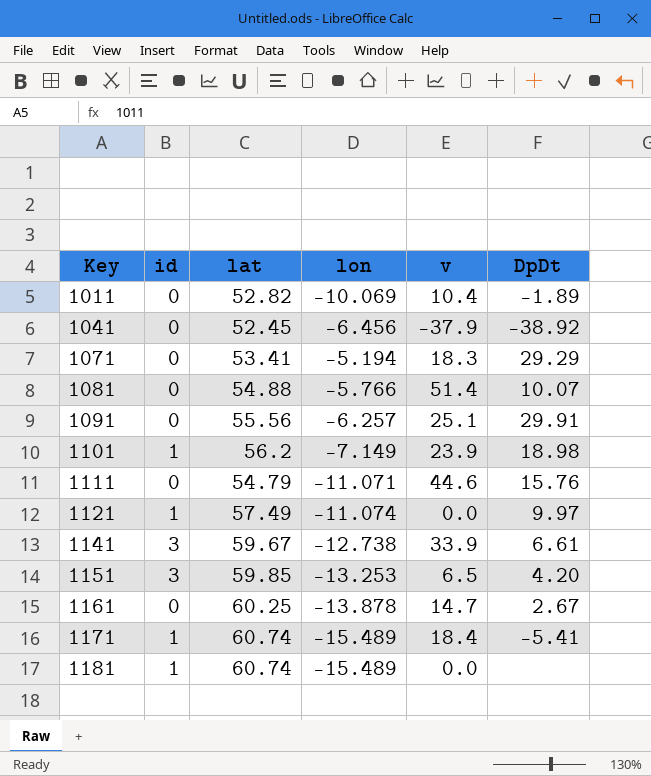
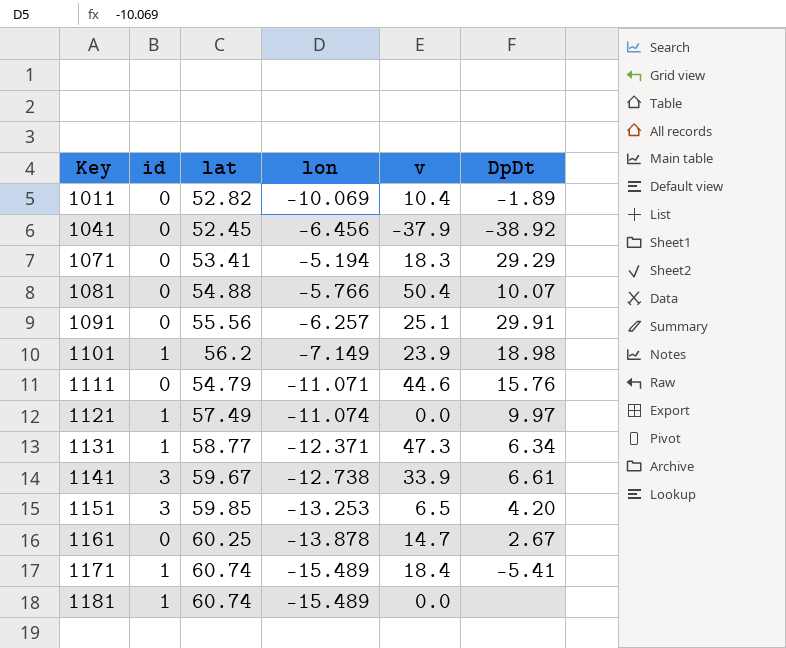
1081 | v: 51.4 -> 50.4
row 1131: none -> 1 | 58.77 | -12.371 | 47.3 | 6.34

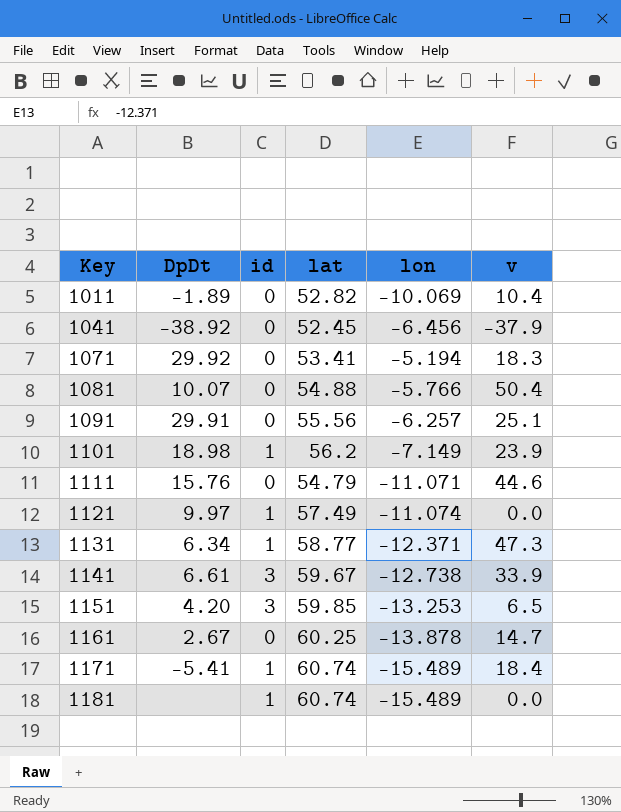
column DpDt | position: 6 -> 2
1071 | DpDt: 29.29 -> 29.92

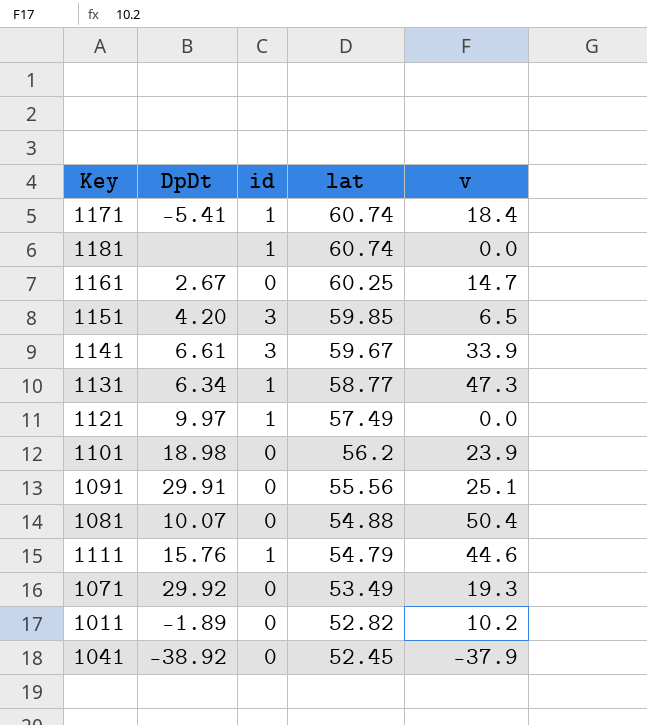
row order: Key ascending -> lat descending
column lon | position: 5 -> none
1101 | id: 1 -> 0
1111 | id: 0 -> 1
1071 | lat: 53.41 -> 53.49
1071 | v: 18.3 -> 19.3
1011 | v: 10.4 -> 10.2

